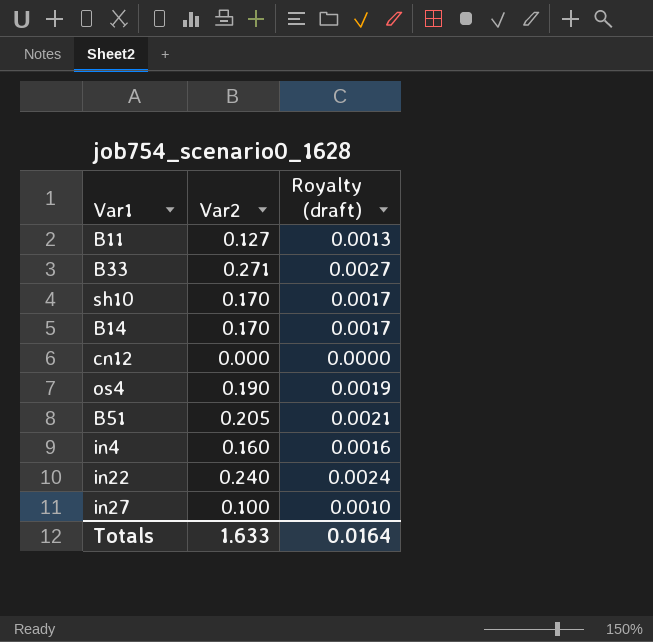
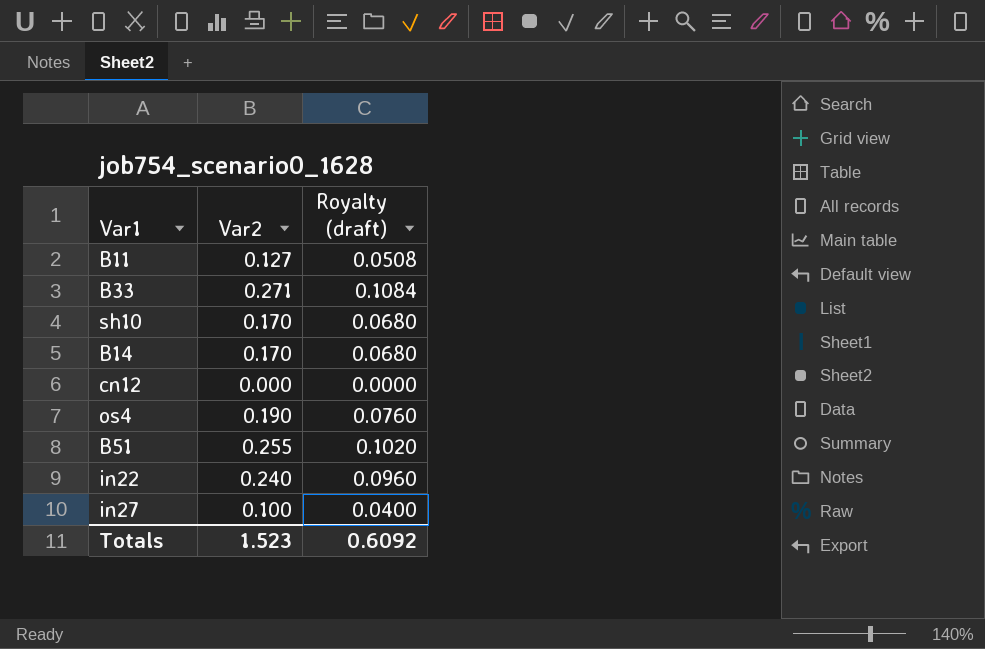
column Royalty (draft) | formula: [Var2] * 0.01 -> [Var2] * 0.4
row in4: 0.160 | 0.0016 -> none
B51 | Var2: 0.205 -> 0.255
Totals | Var2: 1.633 -> 1.523
Totals | Royalty (draft): 0.0164 -> 0.6092

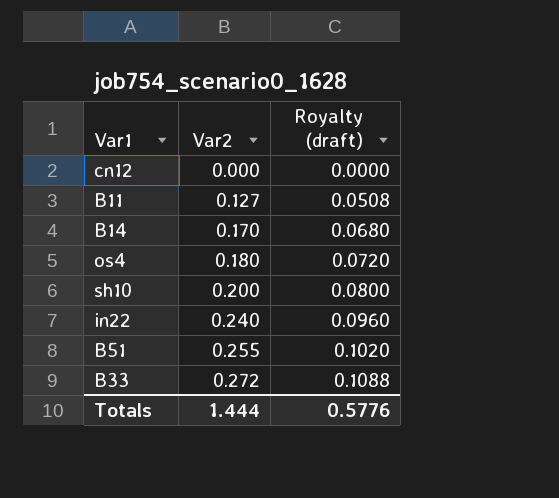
row order: none -> Var2 ascending
row in27: 0.100 | 0.0400 -> none
os4 | Var2: 0.190 -> 0.180
os4 | Royalty (draft): 0.0760 -> 0.0720
sh10 | Var2: 0.170 -> 0.200
sh10 | Royalty (draft): 0.0680 -> 0.0800
B33 | Var2: 0.271 -> 0.272
B33 | Royalty (draft): 0.1084 -> 0.1088
Totals | Var2: 1.523 -> 1.444
Totals | Royalty (draft): 0.6092 -> 0.5776

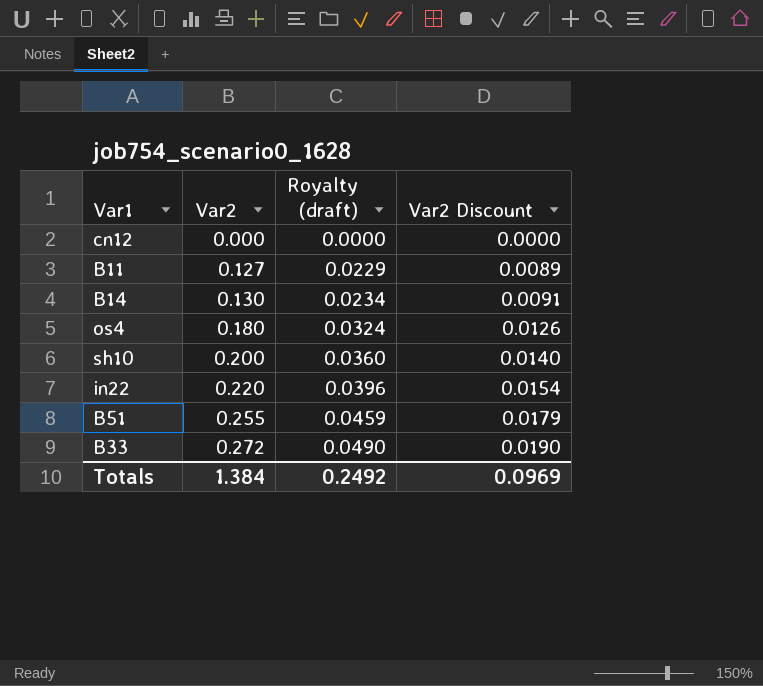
column Royalty (draft) | formula: [Var2] * 0.4 -> [Var2] * 0.18
column Var2 Discount | formula: none -> [Var2] * 0.07
B14 | Var2: 0.170 -> 0.130
in22 | Var2: 0.240 -> 0.220
Totals | Var2: 1.444 -> 1.384
Totals | Royalty (draft): 0.5776 -> 0.2492

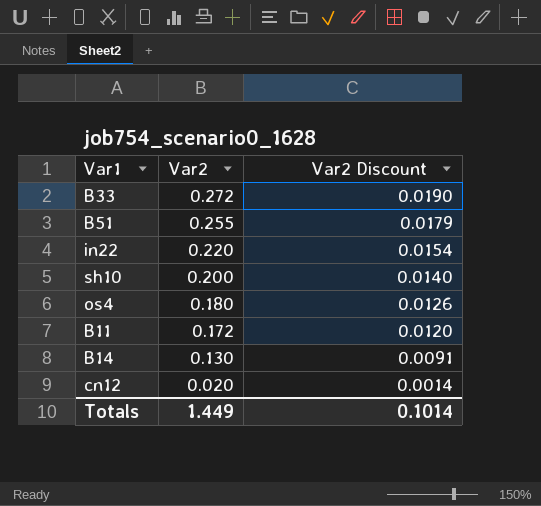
row order: Var2 ascending -> Var2 descending
column Royalty (draft) | formula: [Var2] * 0.18 -> none
B11 | Var2: 0.127 -> 0.172
B11 | Var2 Discount: 0.0089 -> 0.0120
cn12 | Var2: 0.000 -> 0.020
cn12 | Var2 Discount: 0.0000 -> 0.0014
Totals | Var2: 1.384 -> 1.449
Totals | Var2 Discount: 0.0969 -> 0.1014

